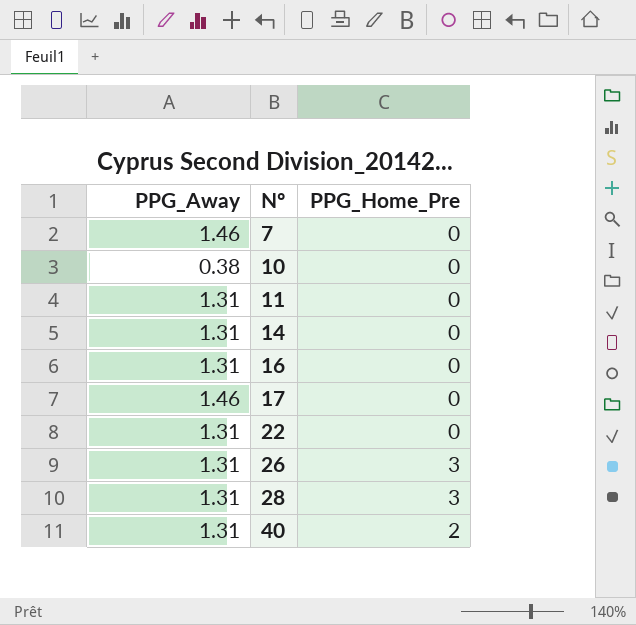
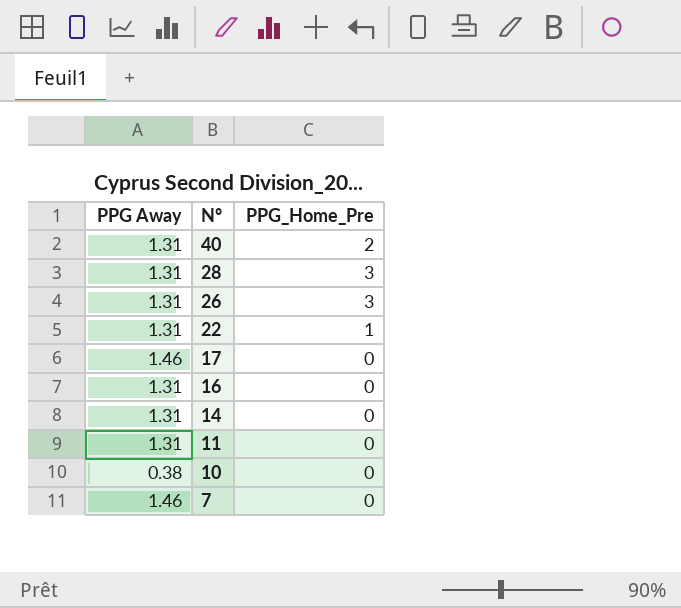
row order: Nº ascending -> Nº descending
column name: PPG_Away -> PPG Away
22 | PPG_Home_Pre: 0 -> 1

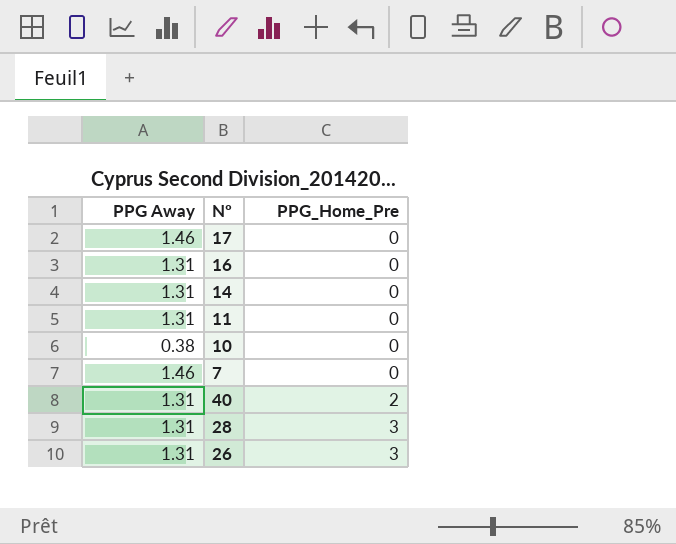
row order: Nº descending -> PPG_Home_Pre ascending
row 22: 1.31 | 1 -> none

